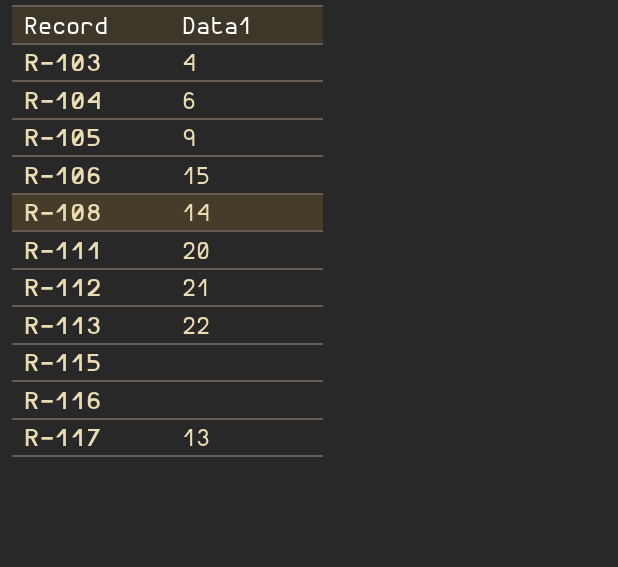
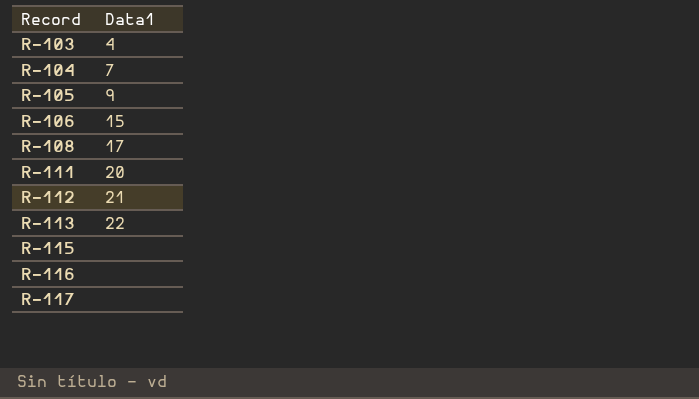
R-104 | Data1: 6 -> 7
R-108 | Data1: 14 -> 17
R-117 | Data1: 13 -> none

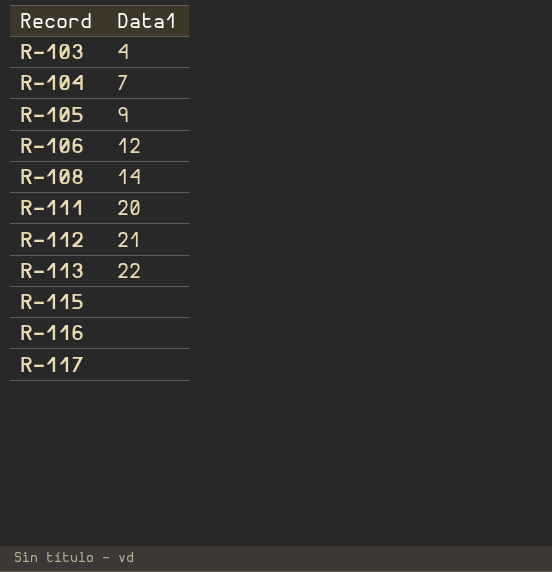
R-106 | Data1: 15 -> 12
R-108 | Data1: 17 -> 14

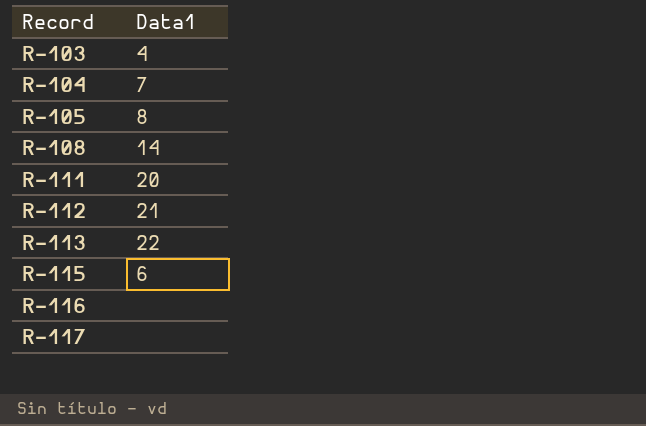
row R-106: 12 -> none
R-105 | Data1: 9 -> 8
R-115 | Data1: none -> 6

